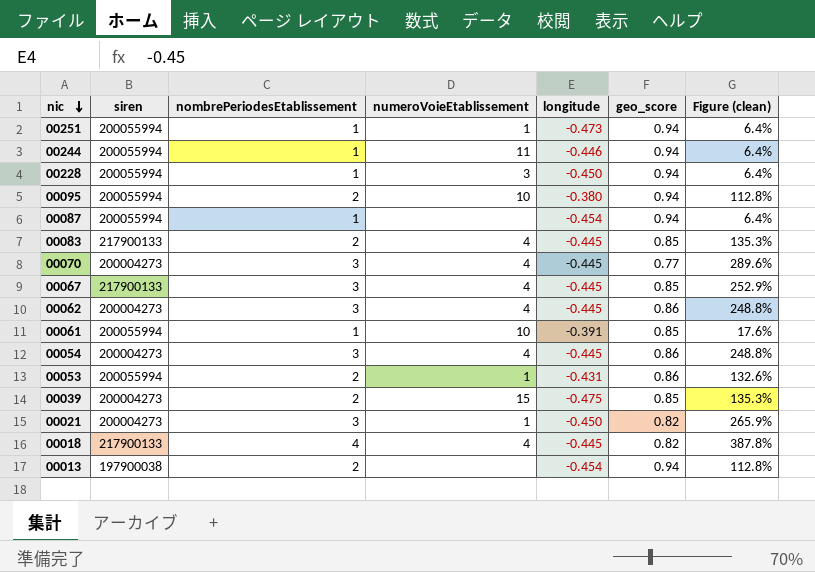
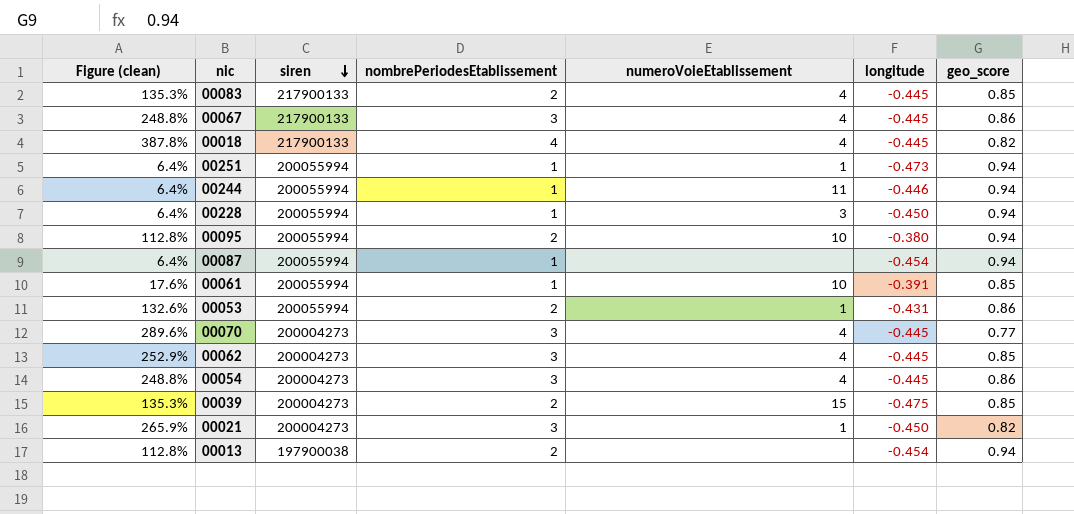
row order: nic descending -> siren descending
column Figure (clean) | position: 7 -> 1
00067 | Figure (clean): 252.9% -> 248.8%
00067 | geo_score: 0.85 -> 0.86
00062 | Figure (clean): 248.8% -> 252.9%
00062 | geo_score: 0.86 -> 0.85

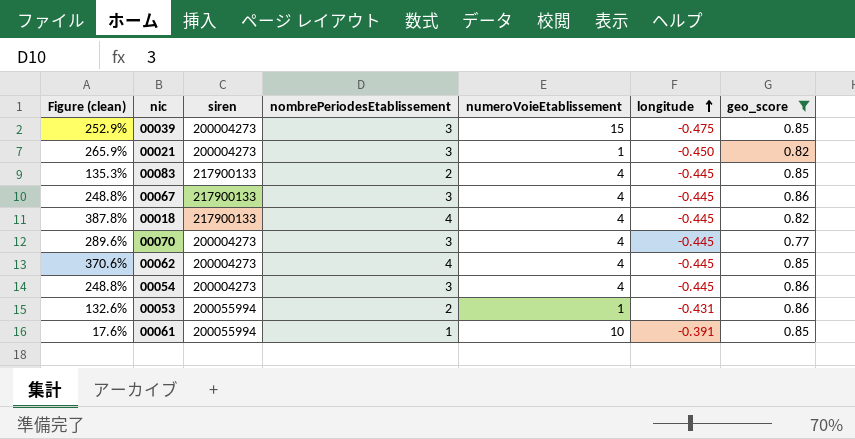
filter: none -> geo_score != 0.94
row order: siren descending -> longitude ascending
00039 | Figure (clean): 135.3% -> 252.9%
00039 | nombrePeriodesEtablissement: 2 -> 3
00062 | Figure (clean): 252.9% -> 370.6%
00062 | nombrePeriodesEtablissement: 3 -> 4

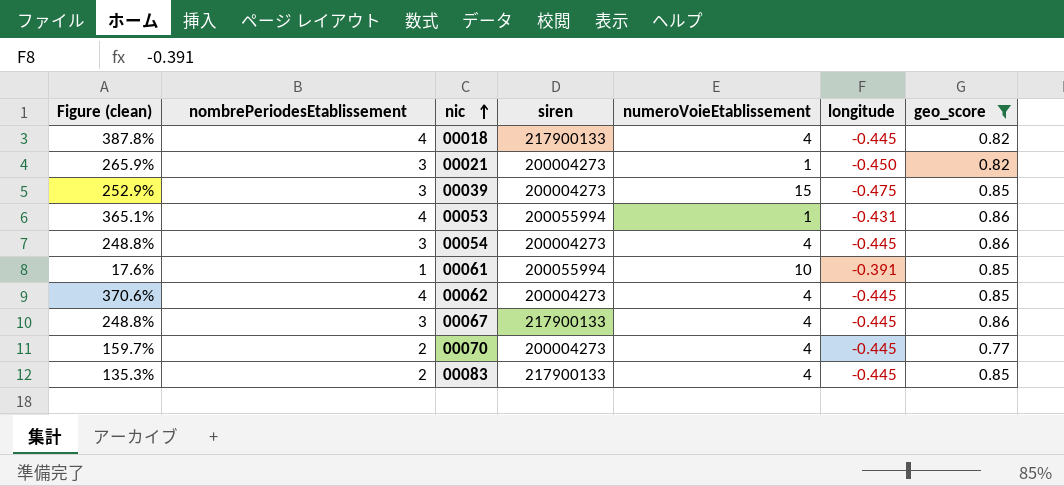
row order: longitude ascending -> nic ascending
column nombrePeriodesEtablissement | position: 4 -> 2
00053 | Figure (clean): 132.6% -> 365.1%
00053 | nombrePeriodesEtablissement: 2 -> 4
00070 | Figure (clean): 289.6% -> 159.7%
00070 | nombrePeriodesEtablissement: 3 -> 2

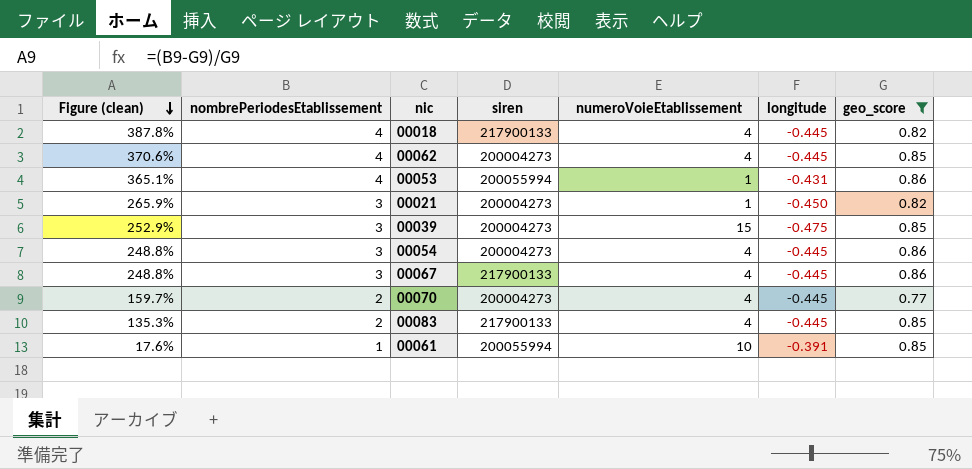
row order: nic ascending -> Figure (clean) descending

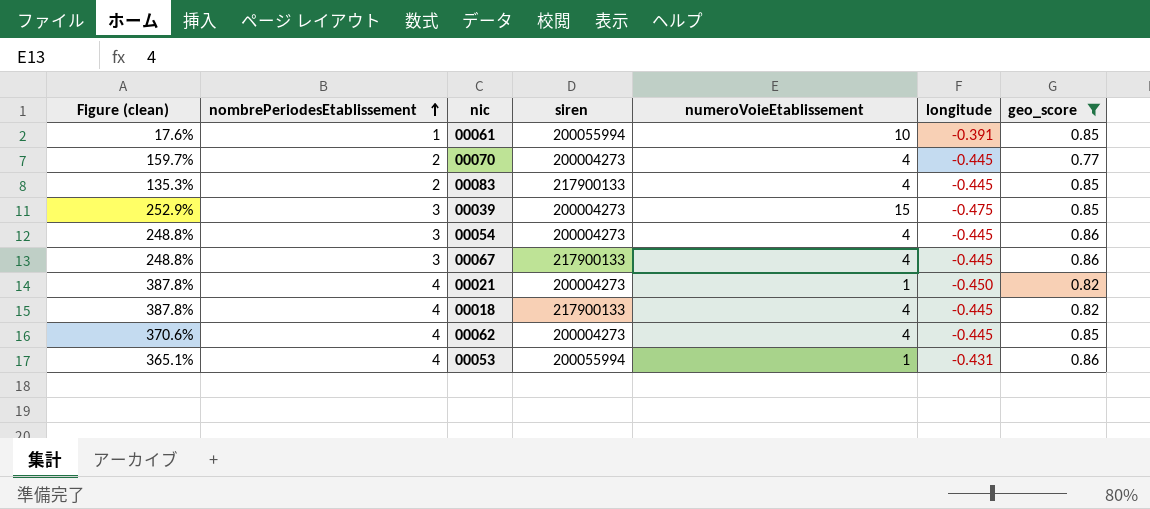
row order: Figure (clean) descending -> nombrePeriodesEtablissement ascending
00021 | Figure (clean): 265.9% -> 387.8%
00021 | nombrePeriodesEtablissement: 3 -> 4

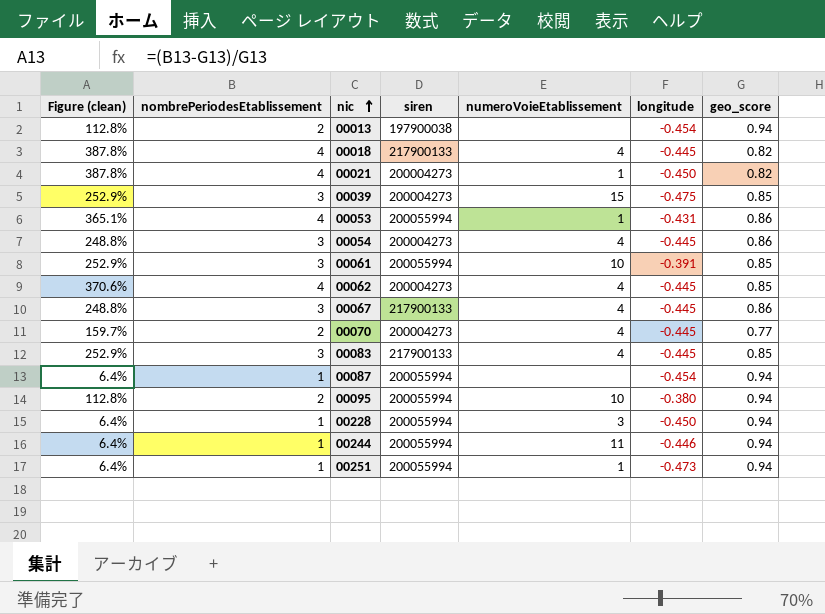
filter: geo_score != 0.94 -> none
row order: nombrePeriodesEtablissement ascending -> nic ascending
00061 | Figure (clean): 17.6% -> 252.9%
00061 | nombrePeriodesEtablissement: 1 -> 3
00083 | Figure (clean): 135.3% -> 252.9%
00083 | nombrePeriodesEtablissement: 2 -> 3

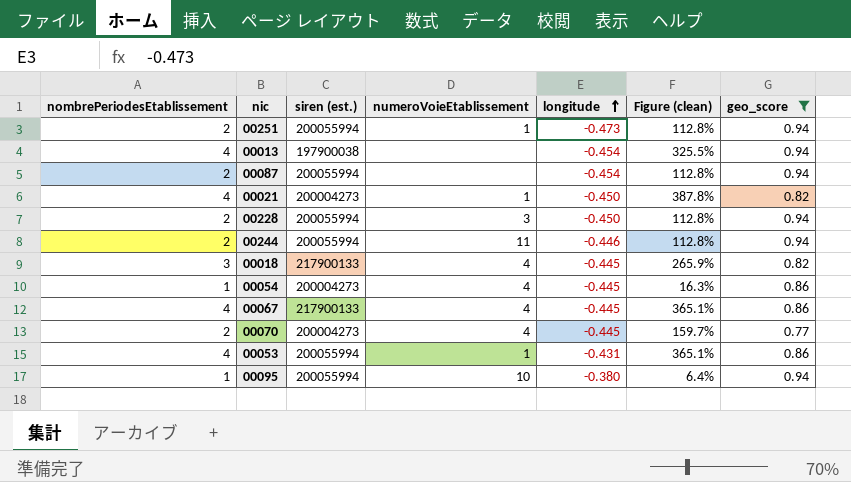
filter: none -> geo_score != 0.85
row order: nic ascending -> longitude ascending
column name: siren -> siren (est.)
column Figure (clean) | position: 1 -> 6
00251 | nombrePeriodesEtablissement: 1 -> 2
00251 | Figure (clean): 6.4% -> 112.8%
00013 | nombrePeriodesEtablissement: 2 -> 4
00013 | Figure (clean): 112.8% -> 325.5%
00087 | nombrePeriodesEtablissement: 1 -> 2
00087 | Figure (clean): 6.4% -> 112.8%
00228 | nombrePeriodesEtablissement: 1 -> 2
00228 | Figure (clean): 6.4% -> 112.8%
00244 | nombrePeriodesEtablissement: 1 -> 2
00244 | Figure (clean): 6.4% -> 112.8%
00018 | nombrePeriodesEtablissement: 4 -> 3
00018 | Figure (clean): 387.8% -> 265.9%
00054 | nombrePeriodesEtablissement: 3 -> 1
00054 | Figure (clean): 248.8% -> 16.3%
00067 | nombrePeriodesEtablissement: 3 -> 4
00067 | Figure (clean): 248.8% -> 365.1%
00095 | nombrePeriodesEtablissement: 2 -> 1
00095 | Figure (clean): 112.8% -> 6.4%

